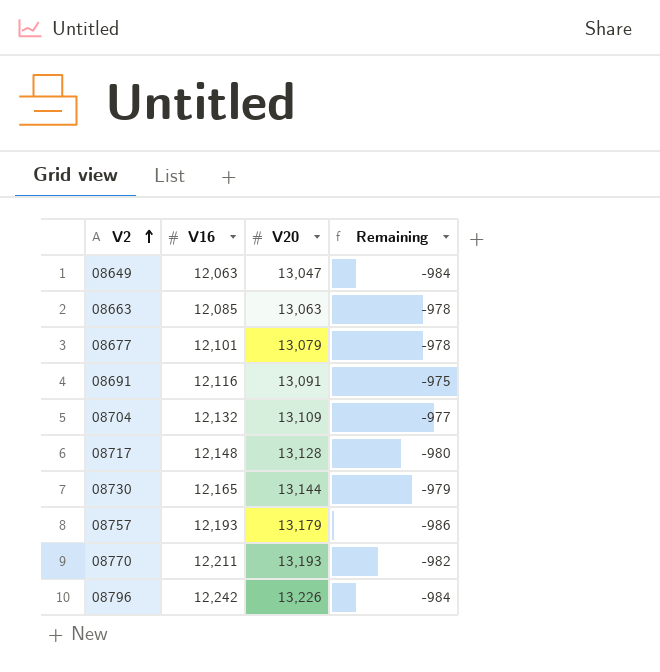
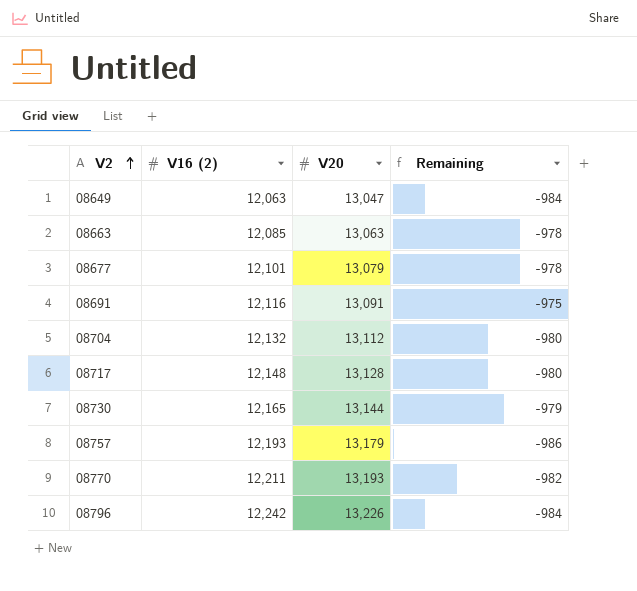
column name: V16 -> V16 (2)
08704 | V20: 13,109 -> 13,112
08704 | Remaining: -977 -> -980

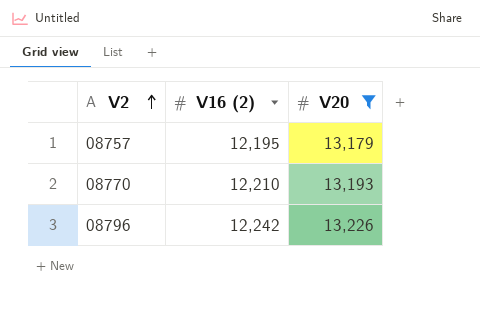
filter: none -> V20 >= 13,179
column Remaining | formula: [V16 (2)] - [V20] -> none
08757 | V16 (2): 12,193 -> 12,195
08770 | V16 (2): 12,211 -> 12,210

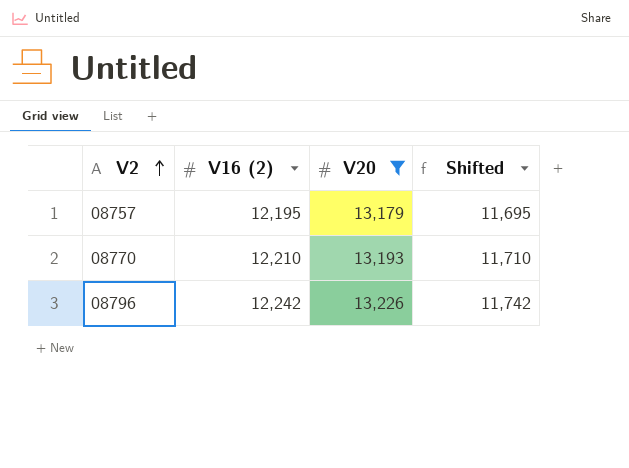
column Shifted | formula: none -> [V16 (2)] - 500

